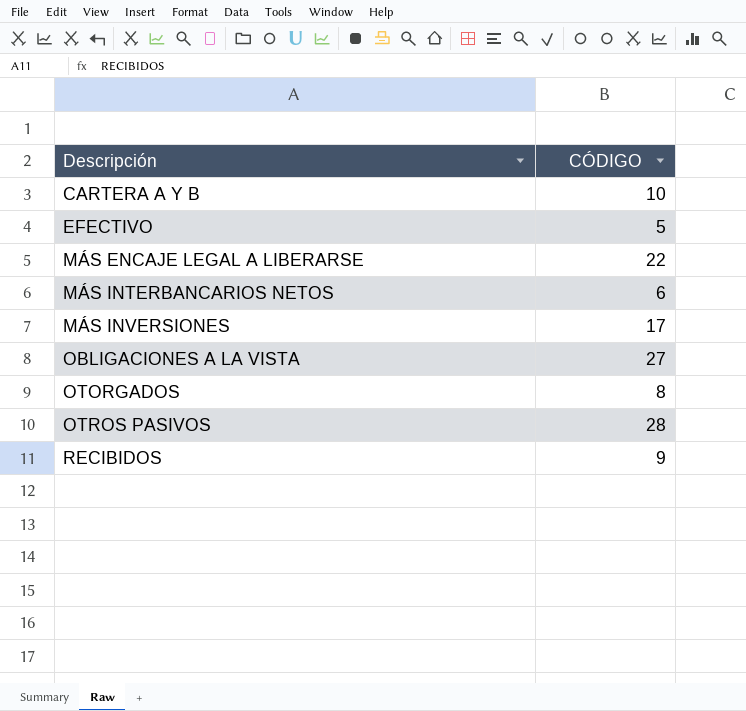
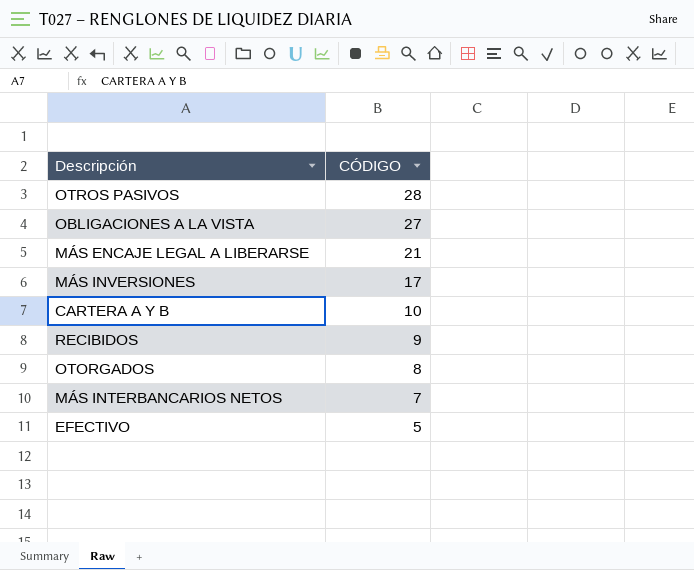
row order: Descripción ascending -> CÓDIGO descending
MÁS ENCAJE LEGAL A LIBERARSE | CÓDIGO: 22 -> 21
MÁS INTERBANCARIOS NETOS | CÓDIGO: 6 -> 7

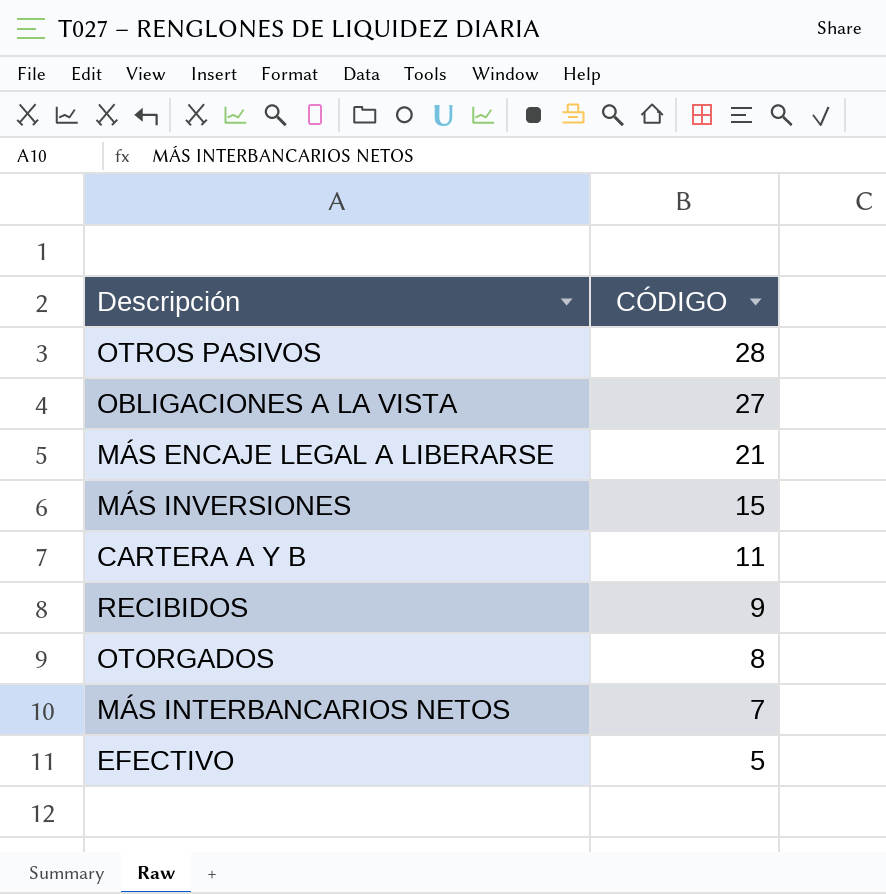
MÁS INVERSIONES | CÓDIGO: 17 -> 15
CARTERA A Y B | CÓDIGO: 10 -> 11

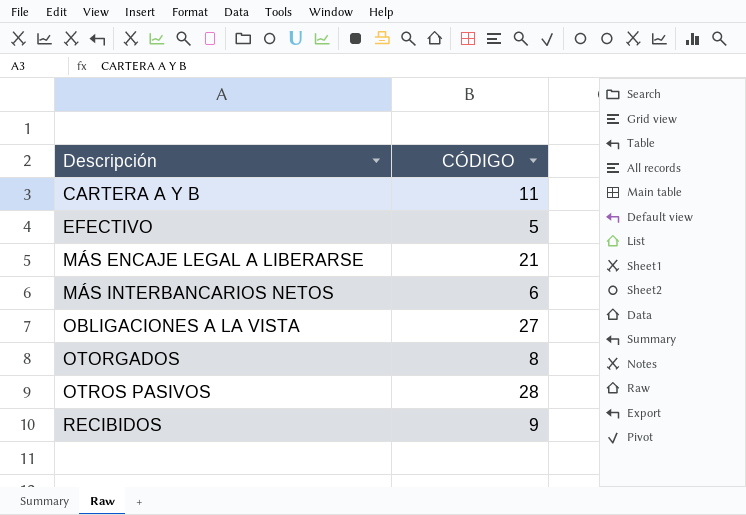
row order: CÓDIGO descending -> Descripción ascending
row MÁS INVERSIONES: 15 -> none
MÁS INTERBANCARIOS NETOS | CÓDIGO: 7 -> 6

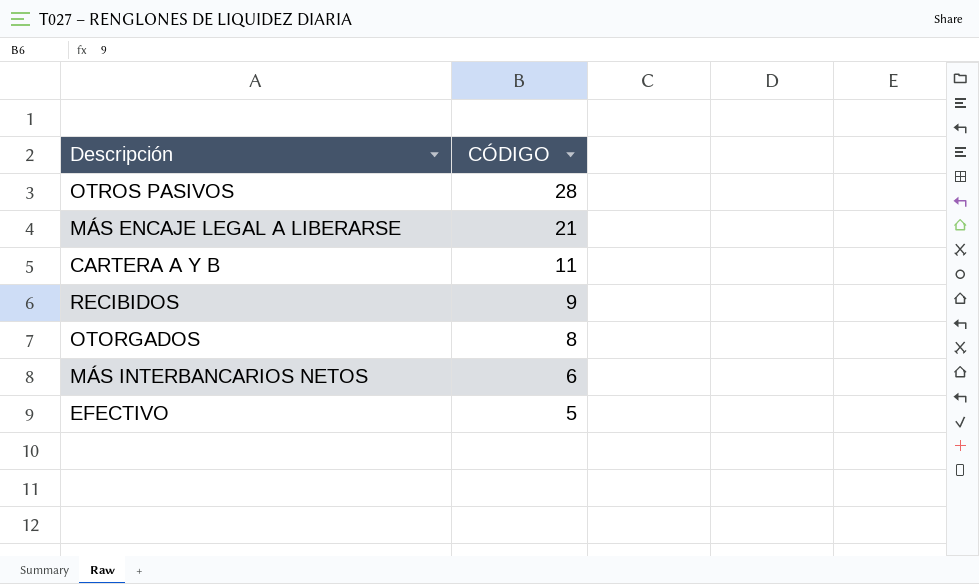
row order: Descripción ascending -> CÓDIGO descending
row OBLIGACIONES A LA VISTA: 27 -> none

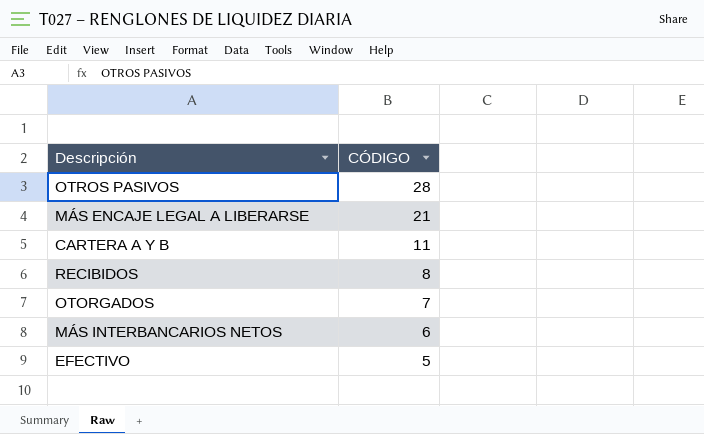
RECIBIDOS | CÓDIGO: 9 -> 8
OTORGADOS | CÓDIGO: 8 -> 7

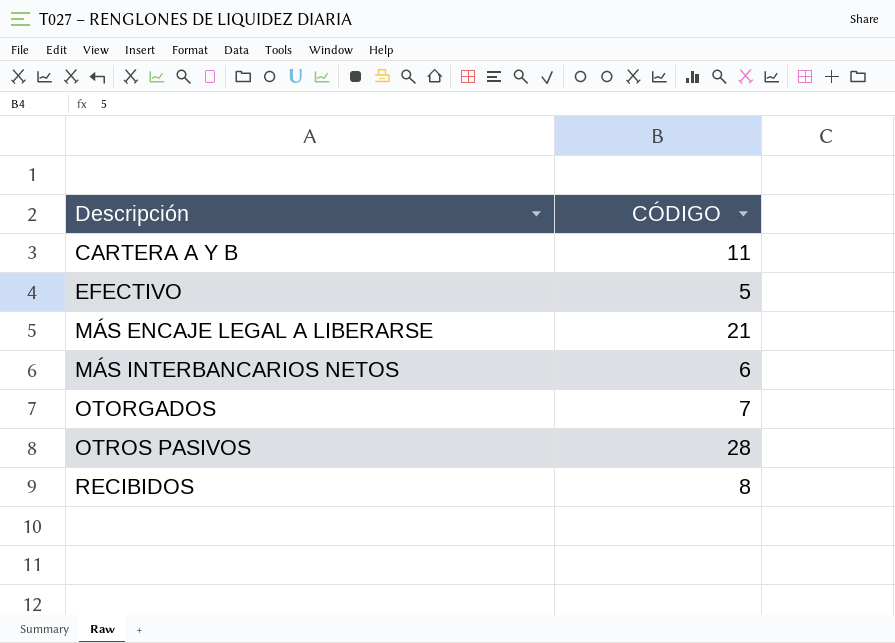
row order: CÓDIGO descending -> Descripción ascending

